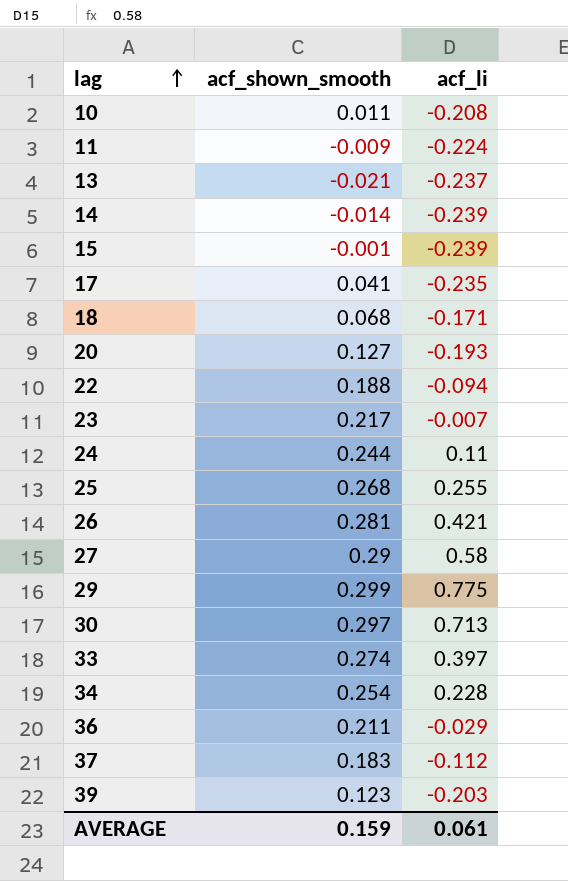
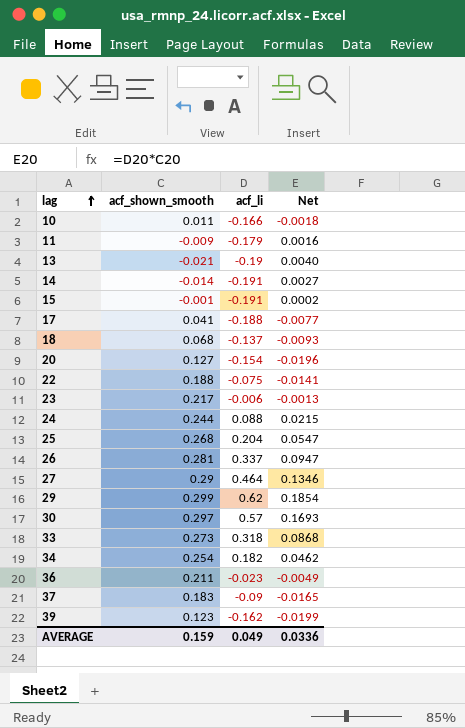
column Net | formula: none -> [acf_shown_smooth] * [acf_li]
10 | acf_li: -0.208 -> -0.166
11 | acf_li: -0.224 -> -0.179
13 | acf_li: -0.237 -> -0.19
14 | acf_li: -0.239 -> -0.191
15 | acf_li: -0.239 -> -0.191
17 | acf_li: -0.235 -> -0.188
18 | acf_li: -0.171 -> -0.137
20 | acf_li: -0.193 -> -0.154
22 | acf_li: -0.094 -> -0.075
23 | acf_li: -0.007 -> -0.006
24 | acf_li: 0.11 -> 0.088
25 | acf_li: 0.255 -> 0.204
26 | acf_li: 0.421 -> 0.337
27 | acf_li: 0.58 -> 0.464
29 | acf_li: 0.775 -> 0.62
30 | acf_li: 0.713 -> 0.57
33 | acf_shown_smooth: 0.274 -> 0.273
33 | acf_li: 0.397 -> 0.318
34 | acf_li: 0.228 -> 0.182
36 | acf_li: -0.029 -> -0.023
37 | acf_li: -0.112 -> -0.09
39 | acf_li: -0.203 -> -0.162
AVERAGE | acf_li: 0.061 -> 0.049

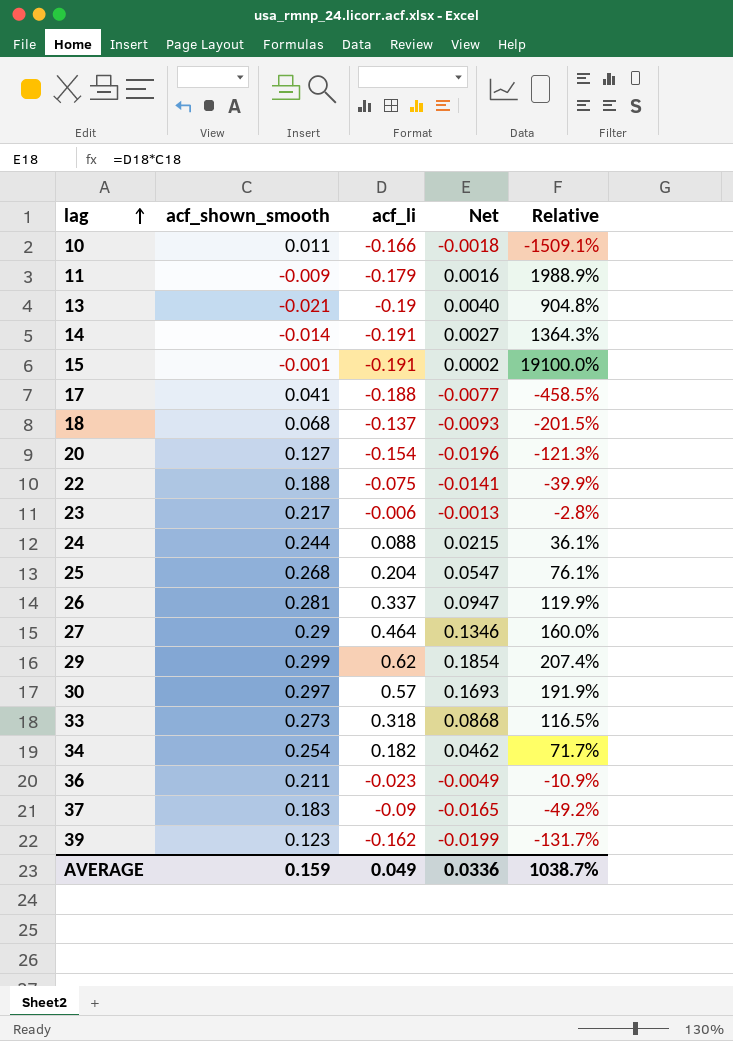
column Relative | formula: none -> [acf_li] / [acf_shown_smooth]

